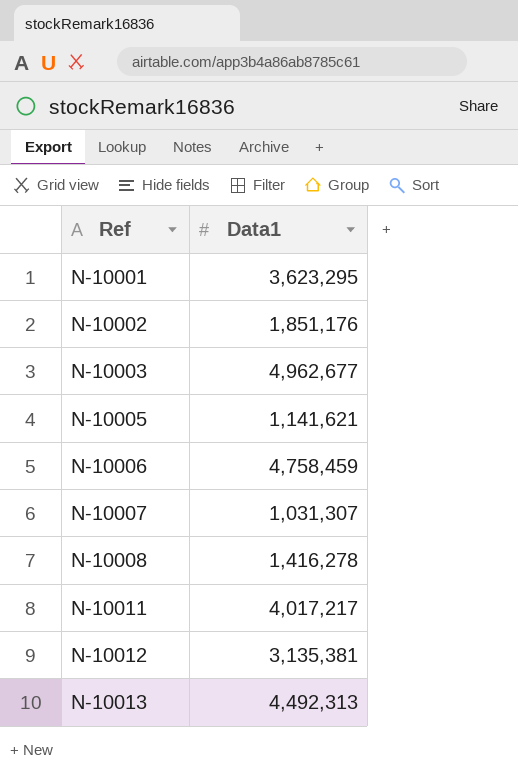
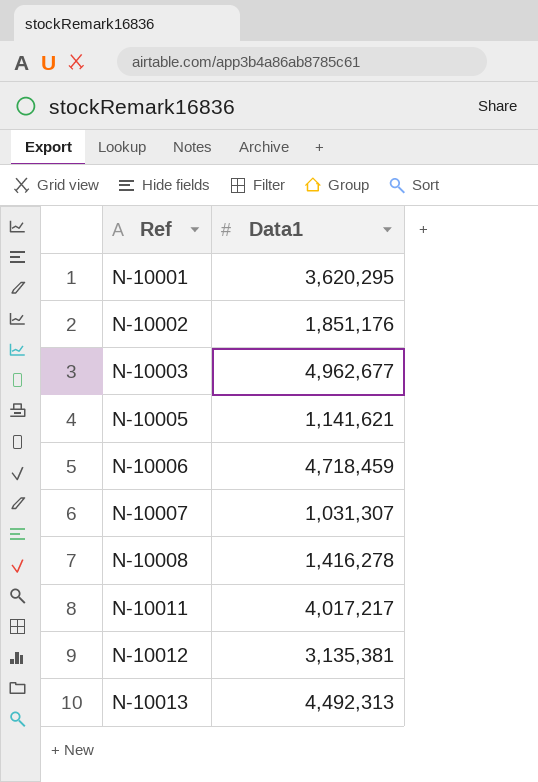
N-10001 | Data1: 3,623,295 -> 3,620,295
N-10006 | Data1: 4,758,459 -> 4,718,459

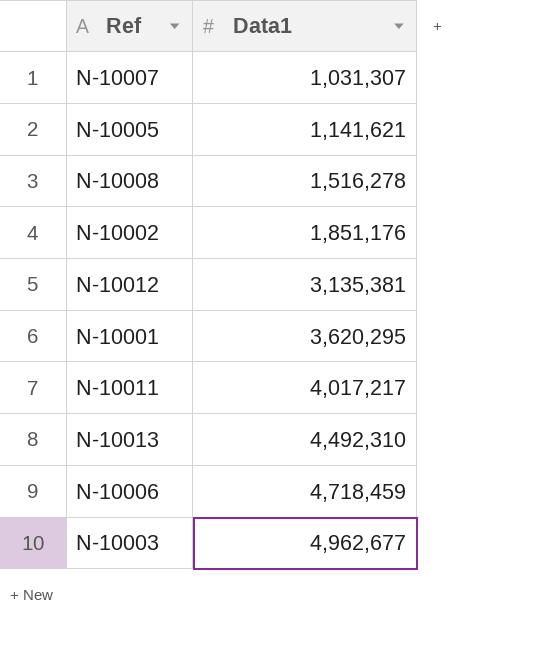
row order: Ref ascending -> Data1 ascending
N-10008 | Data1: 1,416,278 -> 1,516,278
N-10013 | Data1: 4,492,313 -> 4,492,310

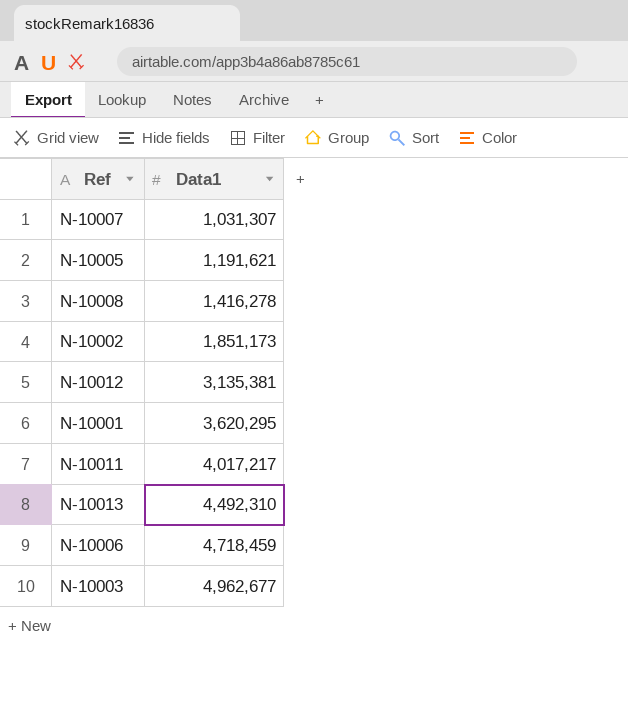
N-10005 | Data1: 1,141,621 -> 1,191,621
N-10008 | Data1: 1,516,278 -> 1,416,278
N-10002 | Data1: 1,851,176 -> 1,851,173

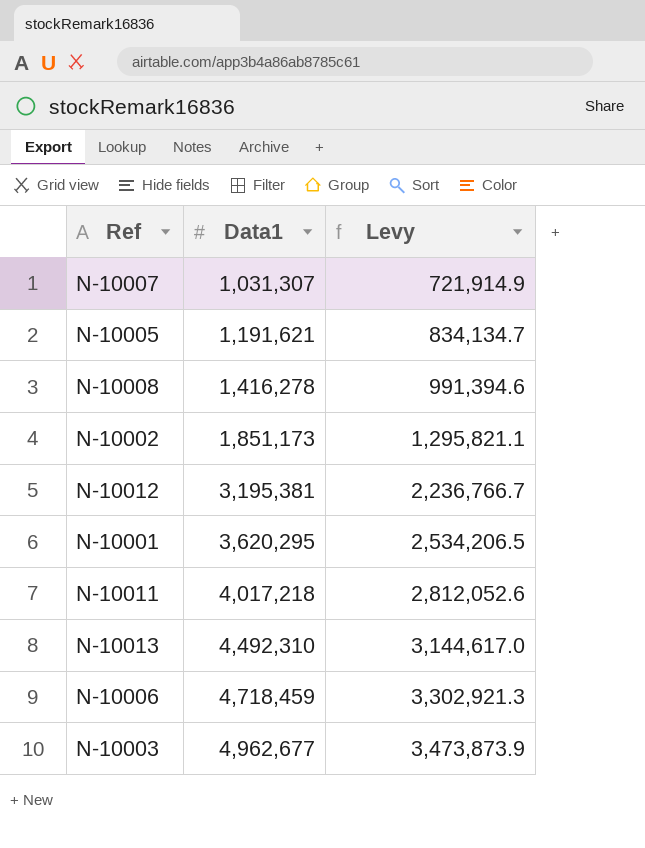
column Levy | formula: none -> [Data1] * 0.7
N-10012 | Data1: 3,135,381 -> 3,195,381
N-10011 | Data1: 4,017,217 -> 4,017,218

